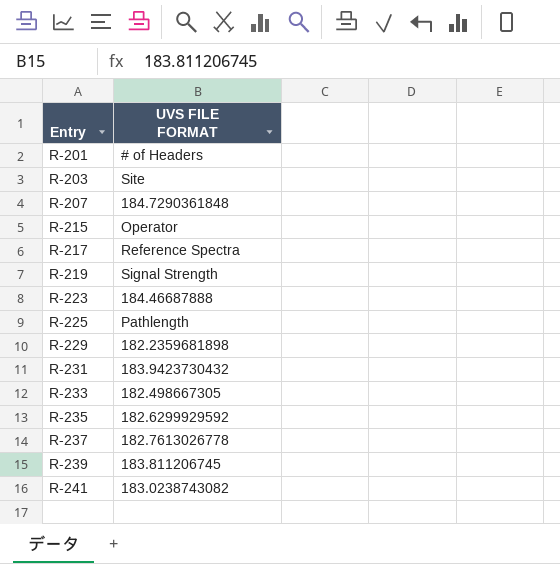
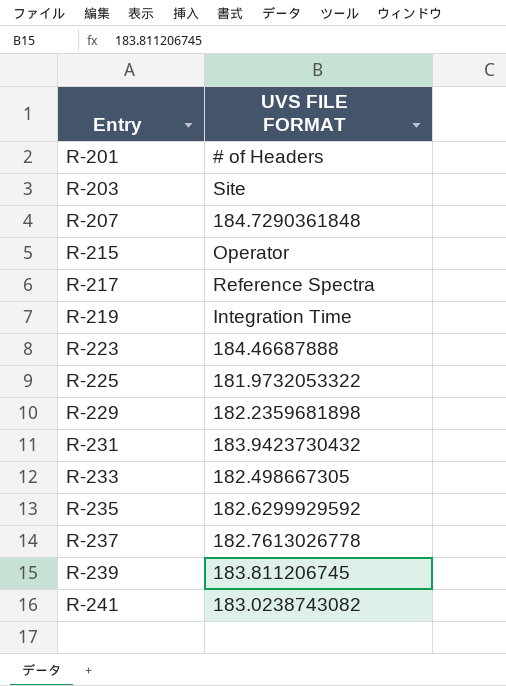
R-219 | UVS FILE FORMAT: Signal Strength -> Integration Time
R-225 | UVS FILE FORMAT: Pathlength -> 181.9732053322

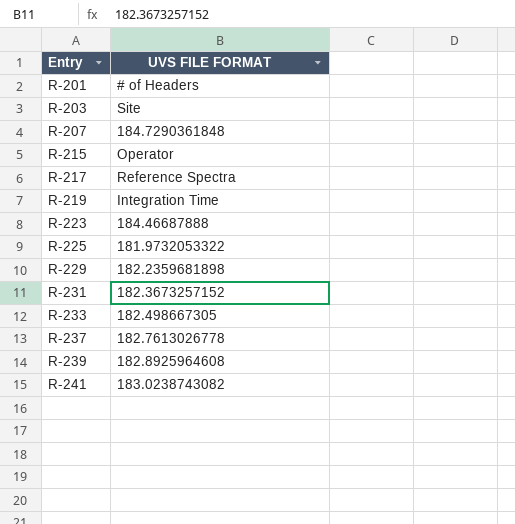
row R-235: 182.6299929592 -> none
R-231 | UVS FILE FORMAT: 183.9423730432 -> 182.3673257152
R-239 | UVS FILE FORMAT: 183.811206745 -> 182.8925964608

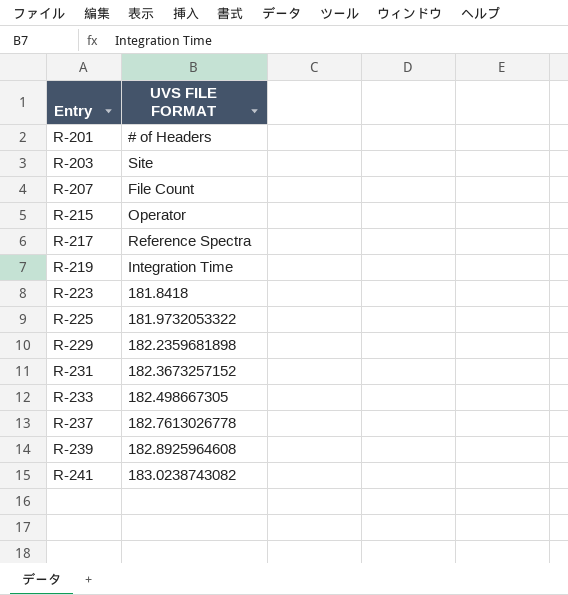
R-207 | UVS FILE FORMAT: 184.7290361848 -> File Count
R-223 | UVS FILE FORMAT: 184.46687888 -> 181.8418

